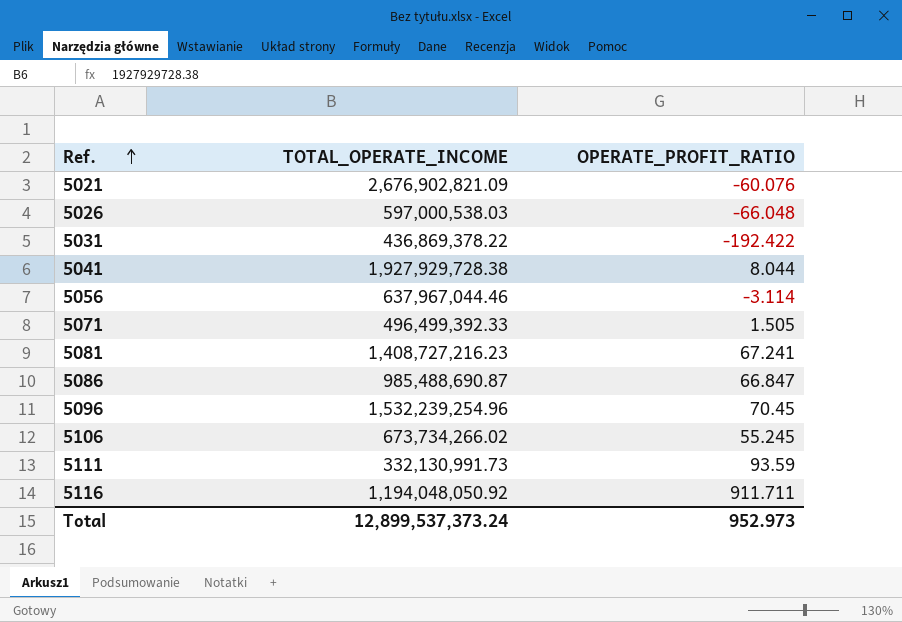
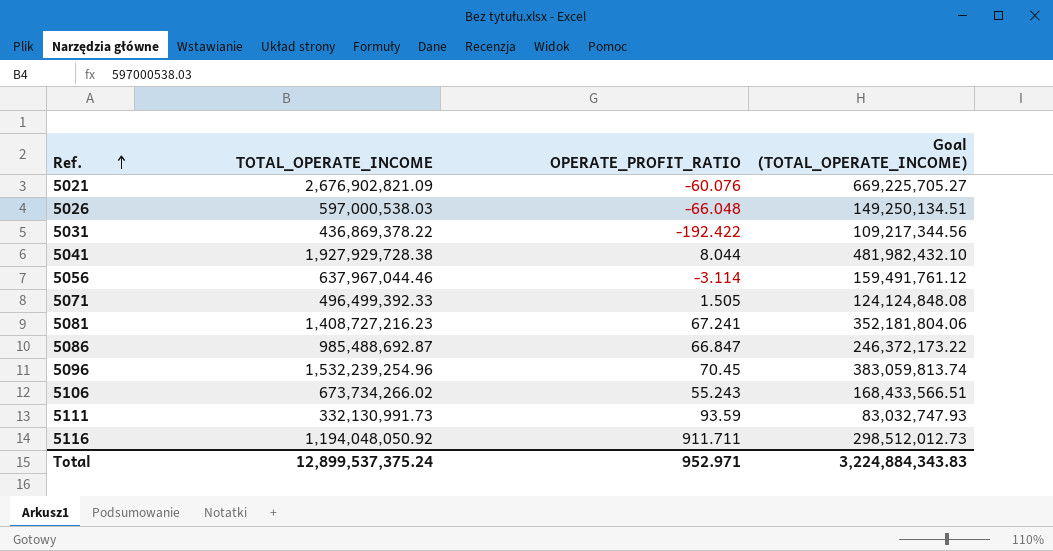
column Goal (TOTAL_OPERATE_INCOME) | formula: none -> [TOTAL_OPERATE_INCOME] * 0.25
5086 | TOTAL_OPERATE_INCOME: 985,488,690.87 -> 985,488,692.87
5106 | OPERATE_PROFIT_RATIO: 55.245 -> 55.243
Total | TOTAL_OPERATE_INCOME: 12,899,537,373.24 -> 12,899,537,375.24
Total | OPERATE_PROFIT_RATIO: 952.973 -> 952.971

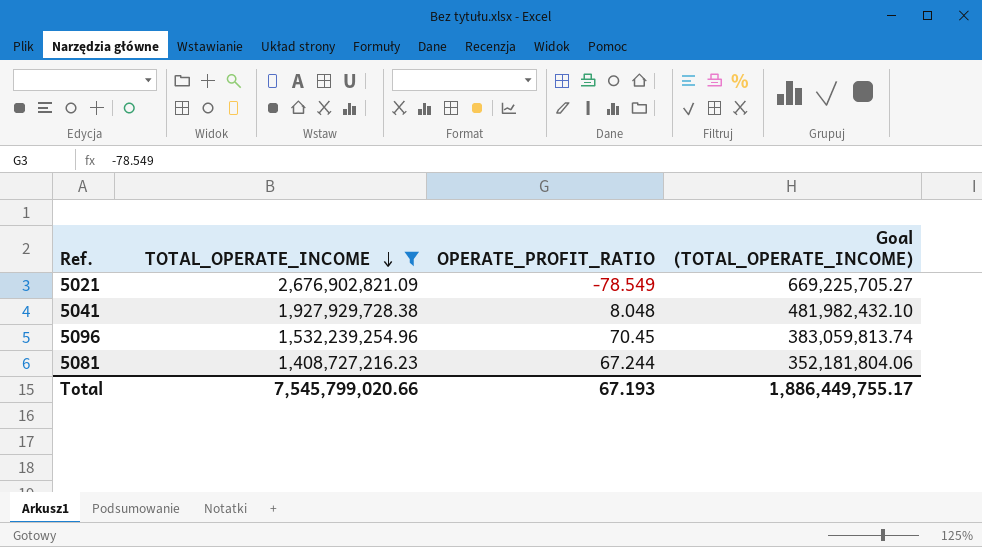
filter: none -> TOTAL_OPERATE_INCOME >= 1,408,727,216.23
row order: Ref. ascending -> TOTAL_OPERATE_INCOME descending
5021 | OPERATE_PROFIT_RATIO: -60.076 -> -78.549
5041 | OPERATE_PROFIT_RATIO: 8.044 -> 8.048
5081 | OPERATE_PROFIT_RATIO: 67.241 -> 67.244
Total | TOTAL_OPERATE_INCOME: 12,899,537,375.24 -> 7,545,799,020.66
Total | OPERATE_PROFIT_RATIO: 952.971 -> 67.193
Total | Goal (TOTAL_OPERATE_INCOME): 3,224,884,343.83 -> 1,886,449,755.17

